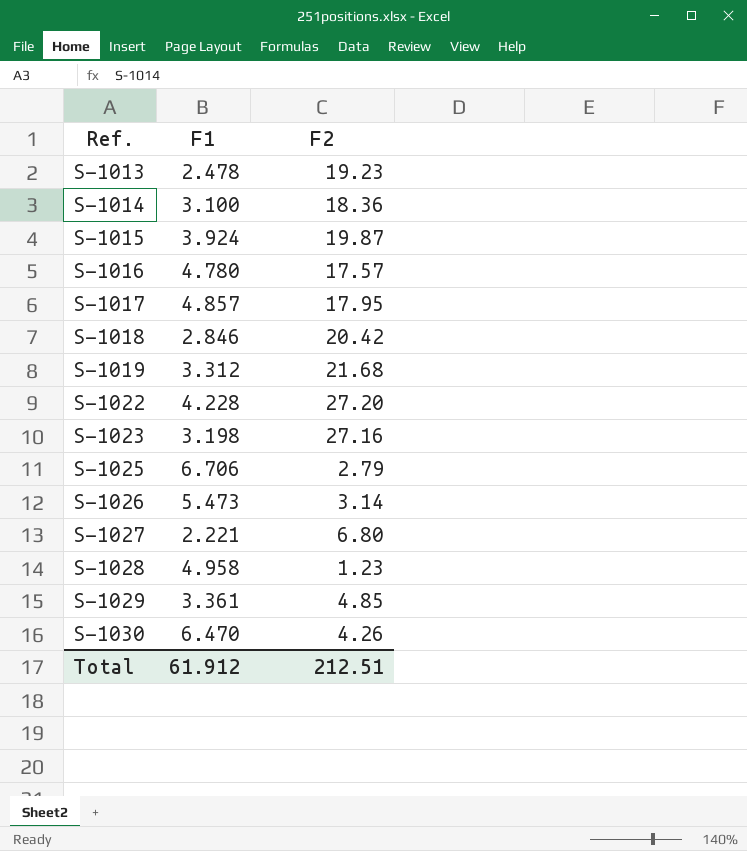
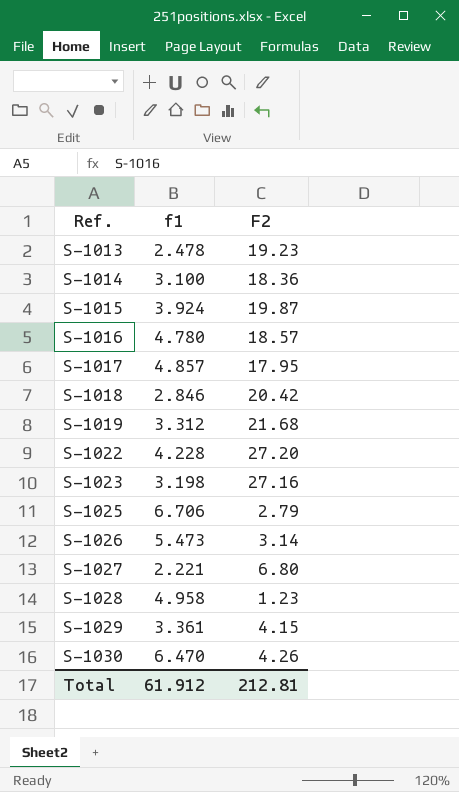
column name: F1 -> f1
S-1016 | F2: 17.57 -> 18.57
S-1029 | F2: 4.85 -> 4.15
Total | F2: 212.51 -> 212.81

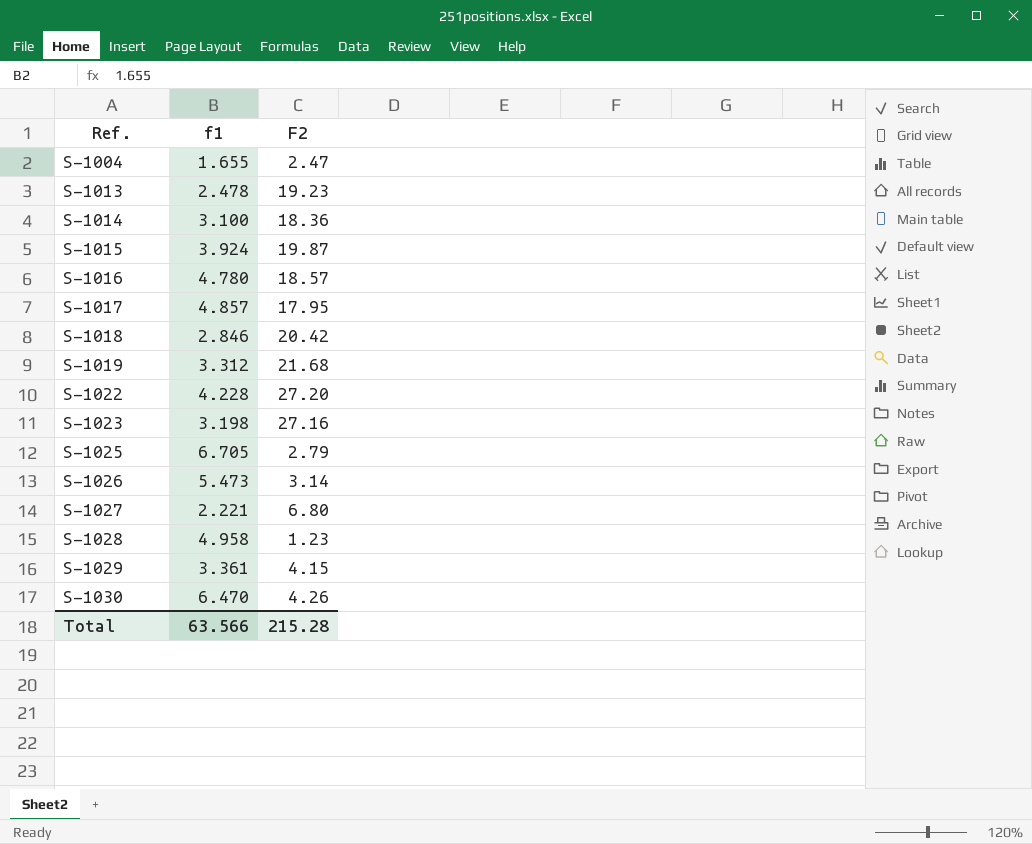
row S-1004: none -> 1.655 | 2.47
S-1025 | f1: 6.706 -> 6.705
Total | f1: 61.912 -> 63.566
Total | F2: 212.81 -> 215.28

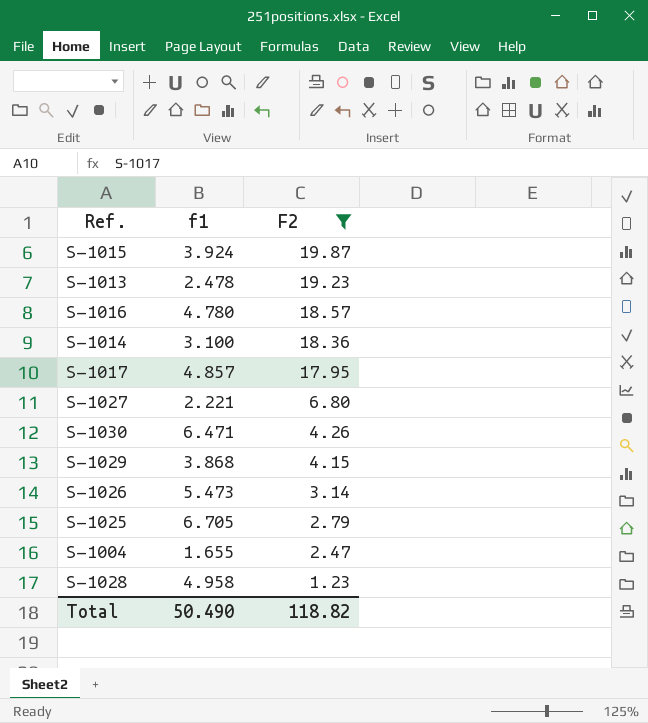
filter: none -> F2 <= 19.87
row order: Ref. ascending -> F2 descending
S-1030 | f1: 6.470 -> 6.471
S-1029 | f1: 3.361 -> 3.868
Total | f1: 63.566 -> 50.490
Total | F2: 215.28 -> 118.82

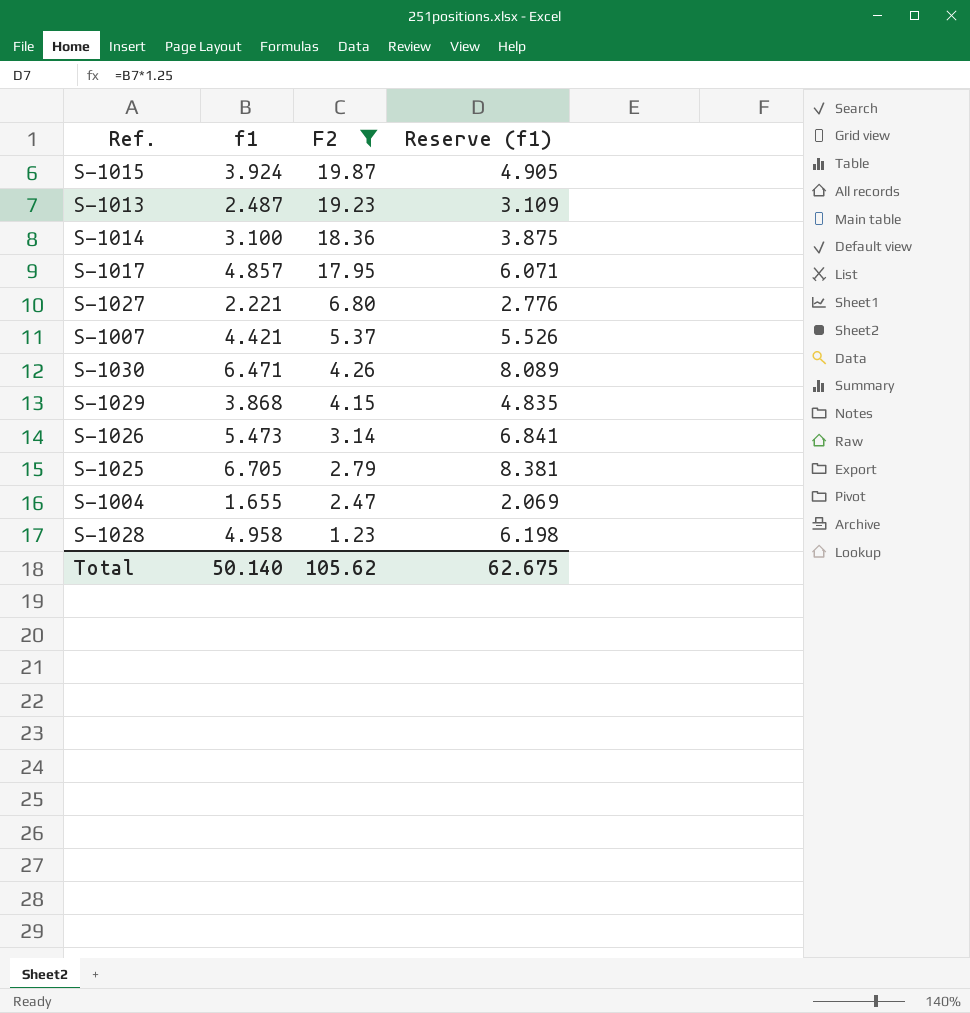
column Reserve (f1) | formula: none -> [f1] * 1.25
row S-1016: 4.780 | 18.57 -> none
S-1013 | f1: 2.478 -> 2.487
row S-1007: none -> 4.421 | 5.37 | 5.526
Total | f1: 50.490 -> 50.140
Total | F2: 118.82 -> 105.62

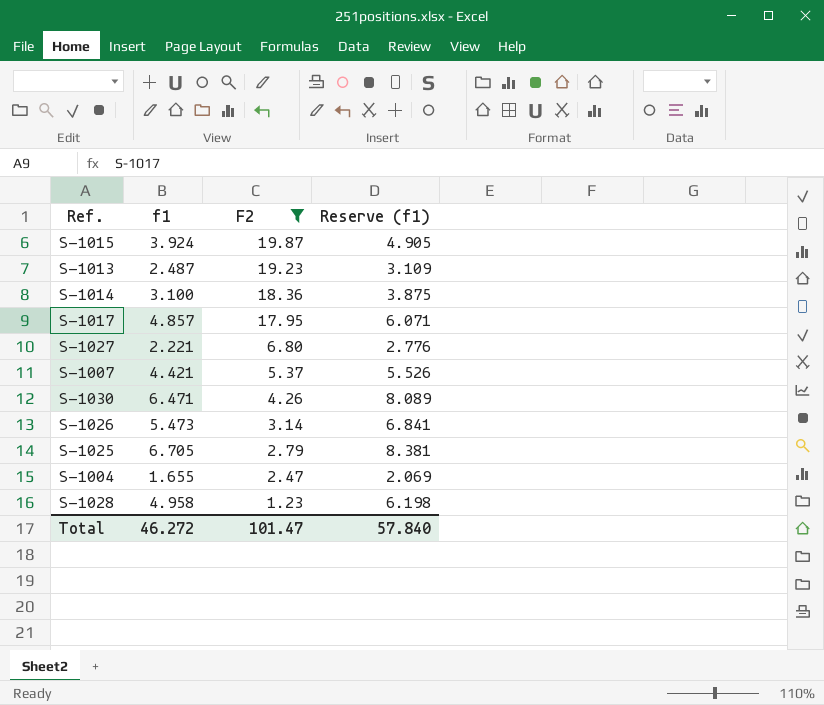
row S-1029: 3.868 | 4.15 | 4.835 -> none
Total | f1: 50.140 -> 46.272
Total | F2: 105.62 -> 101.47
Total | Reserve (f1): 62.675 -> 57.840

